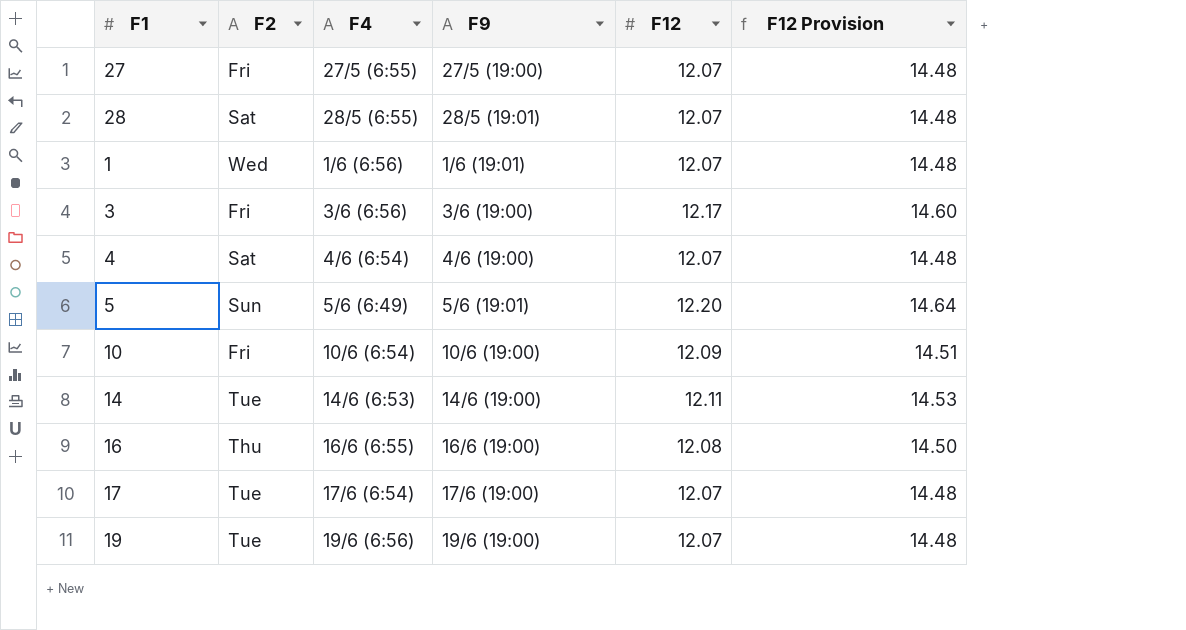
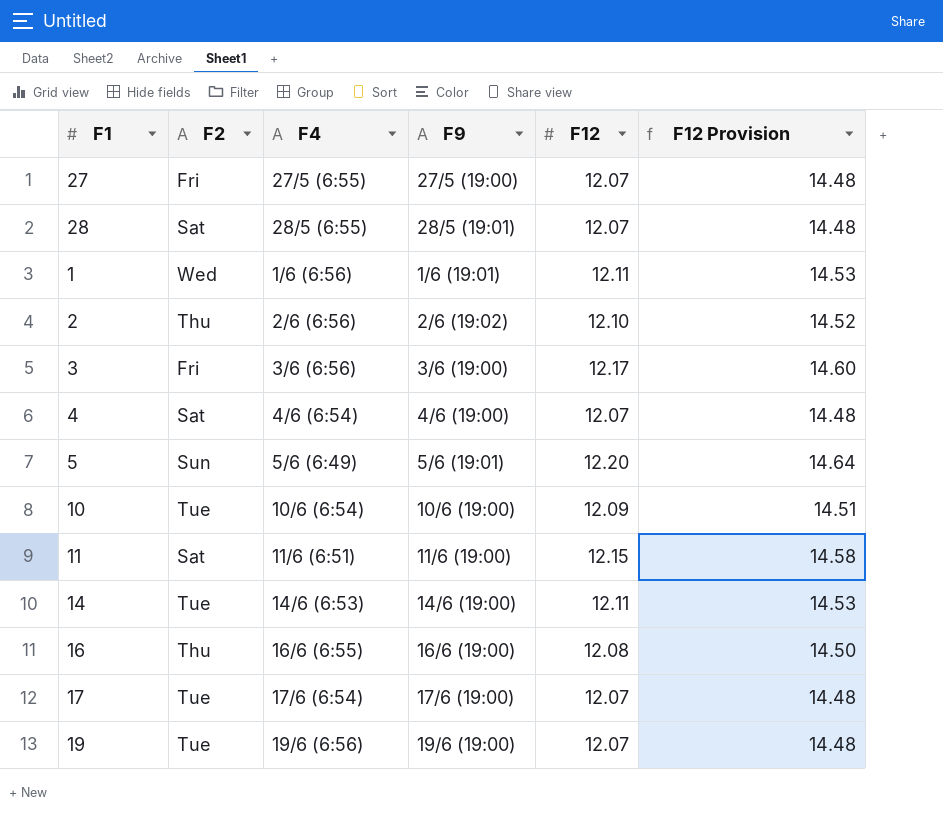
1 | F12: 12.07 -> 12.11
1 | F12 Provision: 14.48 -> 14.53
row 2: none -> Thu | 2/6 (6:56) | 2/6 (19:02) | 12.10 | 14.52
10 | F2: Fri -> Tue
row 11: none -> Sat | 11/6 (6:51) | 11/6 (19:00) | 12.15 | 14.58

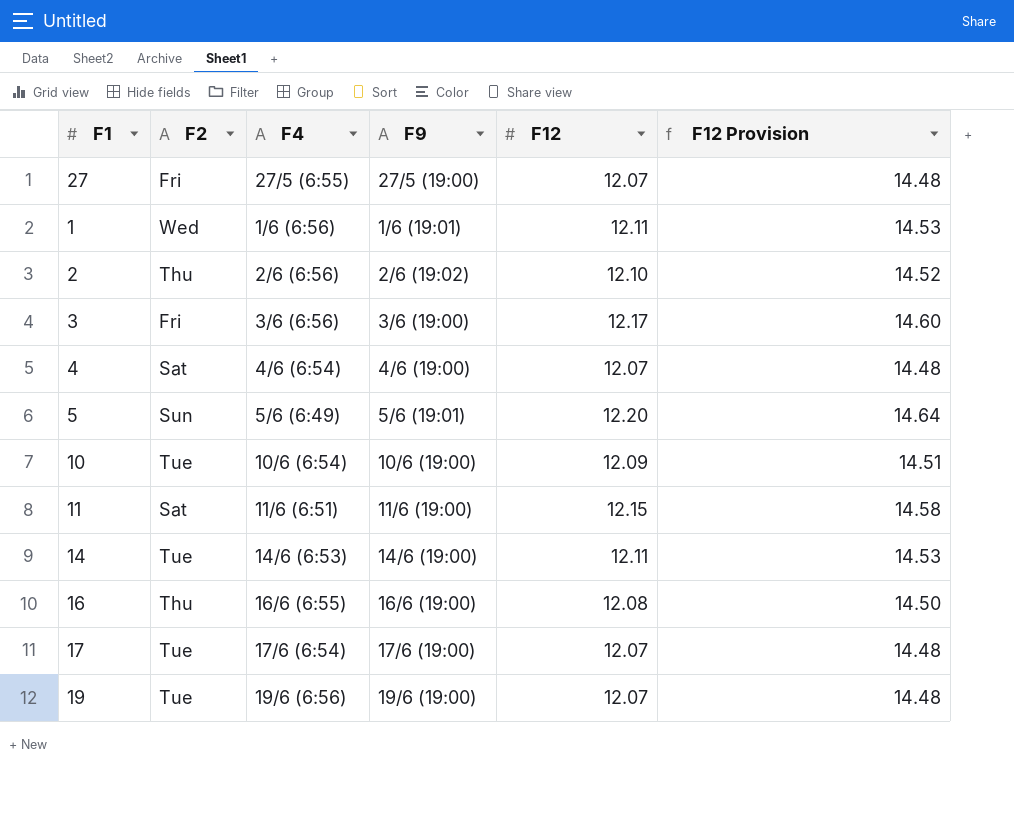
row 28: Sat | 28/5 (6:55) | 28/5 (19:01) | 12.07 | 14.48 -> none

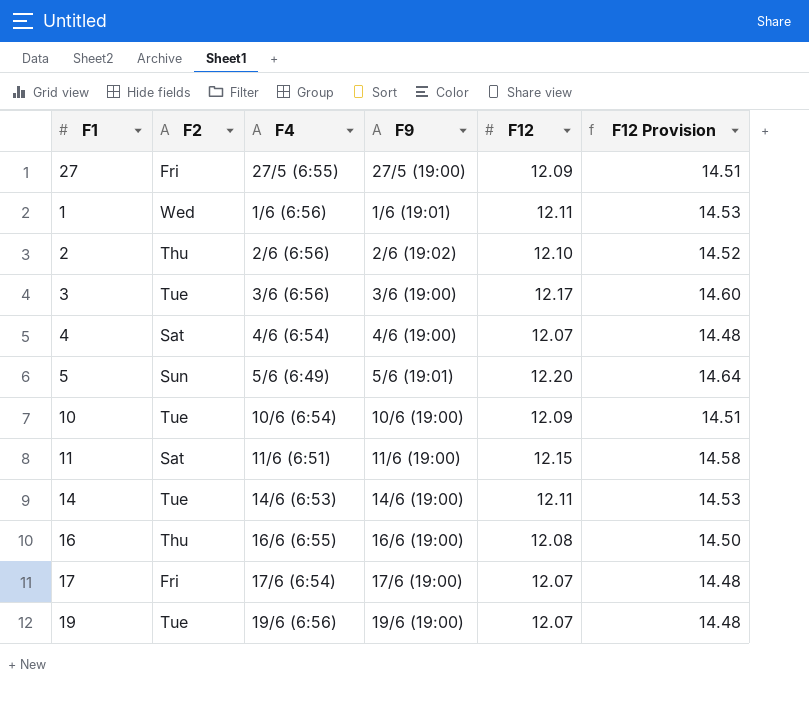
27 | F12: 12.07 -> 12.09
27 | F12 Provision: 14.48 -> 14.51
3 | F2: Fri -> Tue
17 | F2: Tue -> Fri

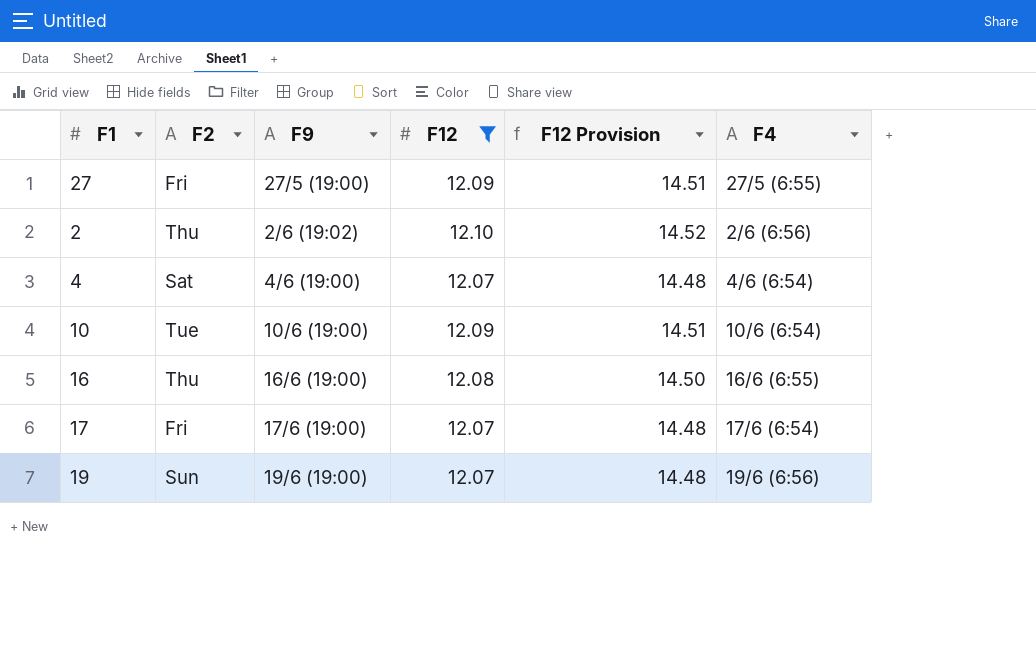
filter: none -> F12 <= 12.10
column F4 | position: 3 -> 6
19 | F2: Tue -> Sun

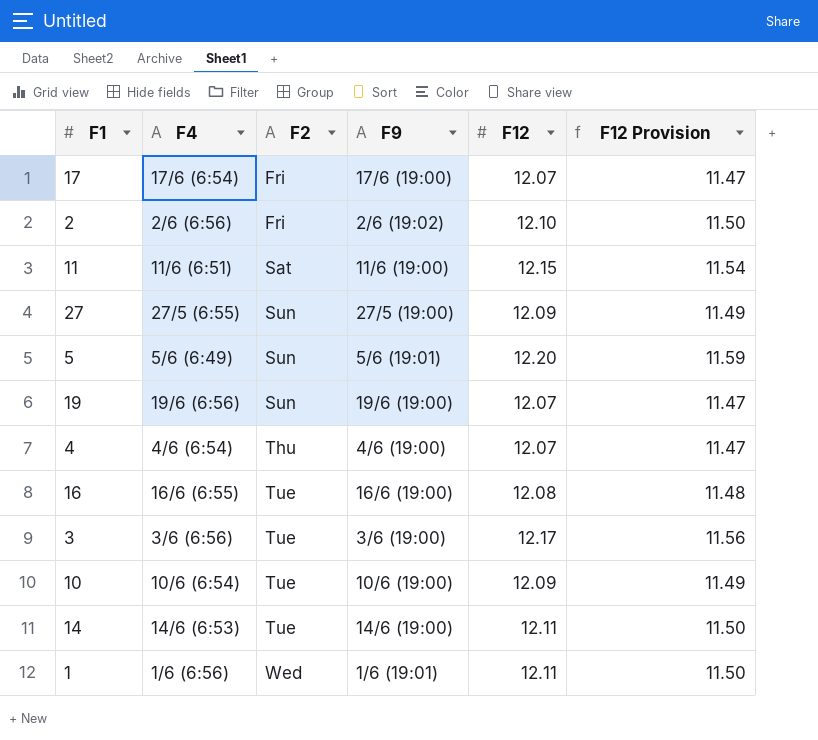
filter: F12 <= 12.10 -> none
row order: none -> F2 ascending
column F4 | position: 6 -> 2
column F12 Provision | formula: [F12] * 1.2 -> [F12] * 0.95
2 | F2: Thu -> Fri
27 | F2: Fri -> Sun
4 | F2: Sat -> Thu
16 | F2: Thu -> Tue

